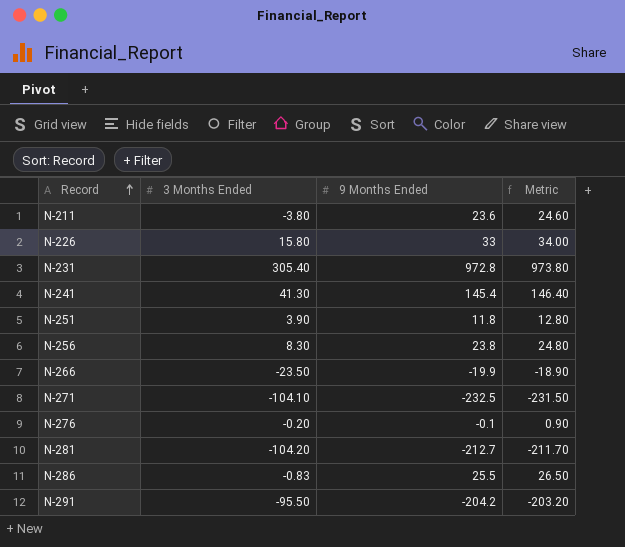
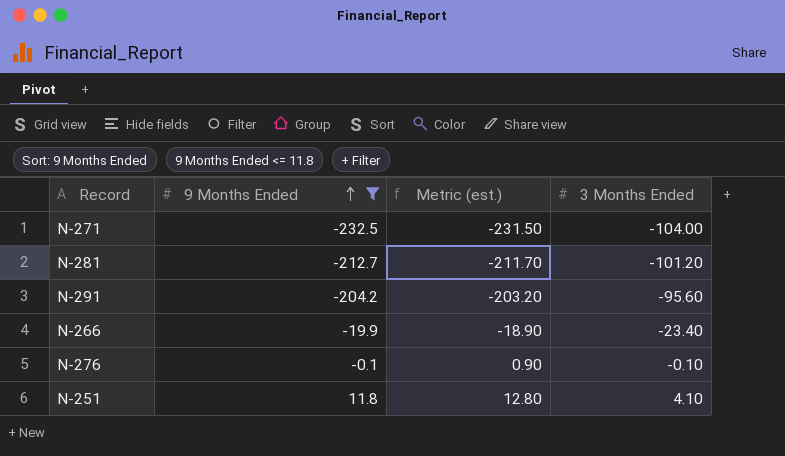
filter: none -> 9 Months Ended <= 11.8
row order: Record ascending -> 9 Months Ended ascending
column name: Metric -> Metric (est.)
column 3 Months Ended | position: 2 -> 4
N-271 | 3 Months Ended: -104.10 -> -104.00
N-281 | 3 Months Ended: -104.20 -> -101.20
N-291 | 3 Months Ended: -95.50 -> -95.60
N-266 | 3 Months Ended: -23.50 -> -23.40
N-276 | 3 Months Ended: -0.20 -> -0.10
N-251 | 3 Months Ended: 3.90 -> 4.10

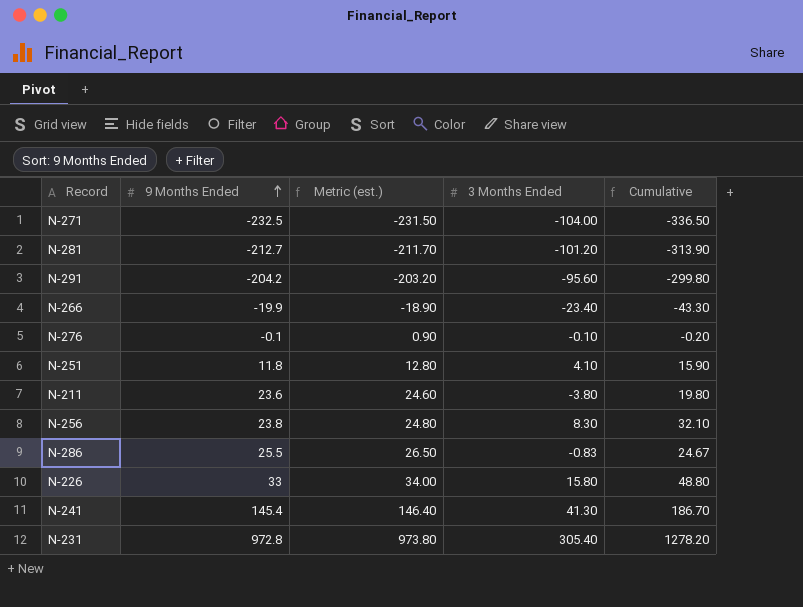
filter: 9 Months Ended <= 11.8 -> none
column Cumulative | formula: none -> [9 Months Ended] + [3 Months Ended]

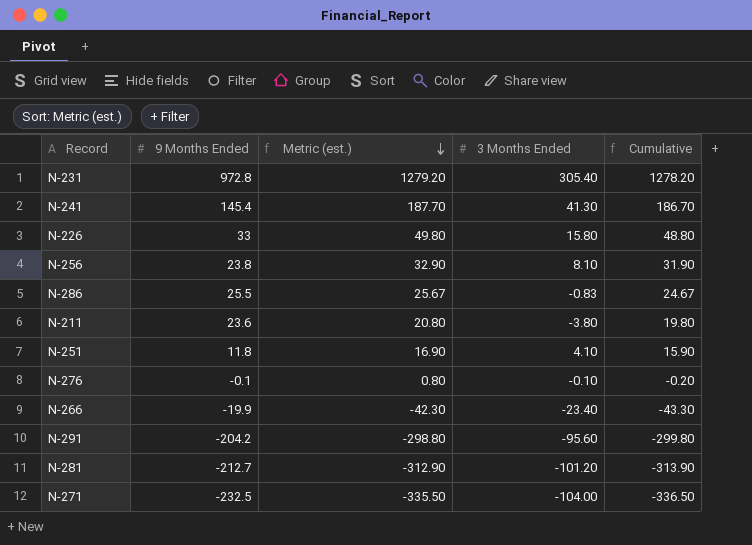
row order: 9 Months Ended ascending -> Metric (est.) descending
column Metric (est.) | formula: [9 Months Ended] + 1 -> [Cumulative] + 1
N-256 | 3 Months Ended: 8.30 -> 8.10
N-256 | Cumulative: 32.10 -> 31.90

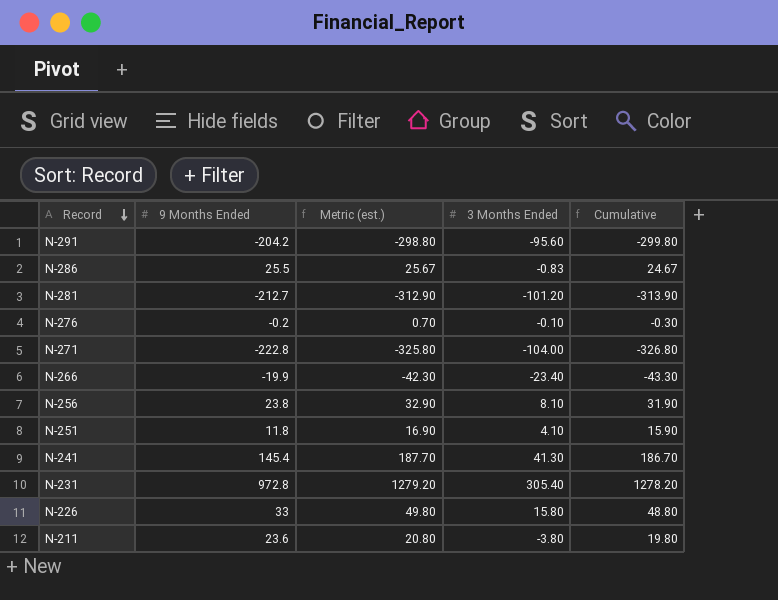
row order: Metric (est.) descending -> Record descending
N-276 | 9 Months Ended: -0.1 -> -0.2
N-276 | Metric (est.): 0.80 -> 0.70
N-276 | Cumulative: -0.20 -> -0.30
N-271 | 9 Months Ended: -232.5 -> -222.8
N-271 | Metric (est.): -335.50 -> -325.80
N-271 | Cumulative: -336.50 -> -326.80

